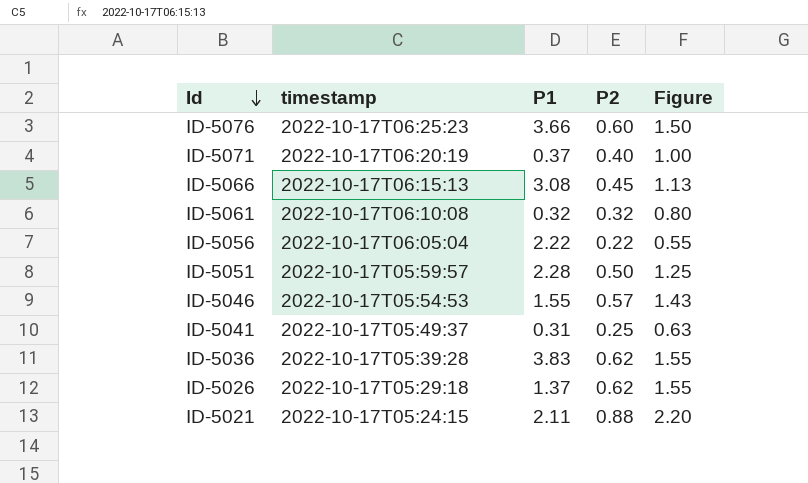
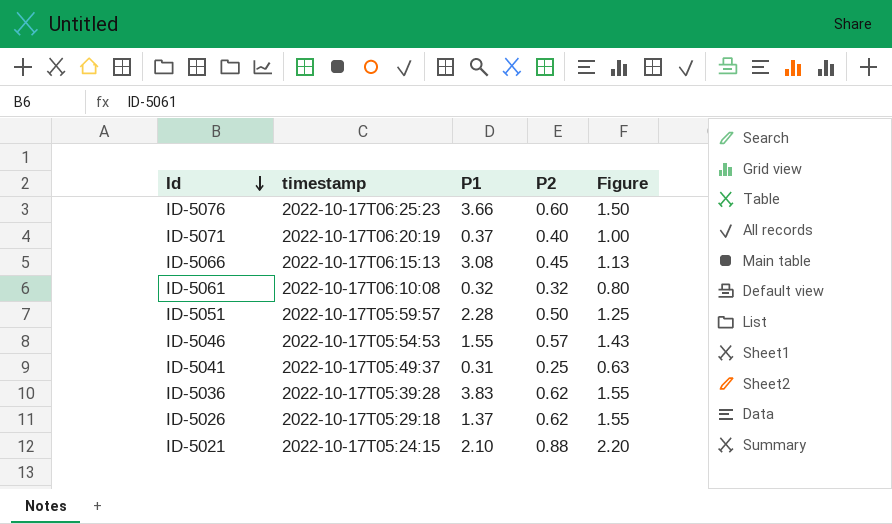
row ID-5056: 2022-10-17T06:05:04 | 2.22 | 0.22 | 0.55 -> none
ID-5021 | P1: 2.11 -> 2.10

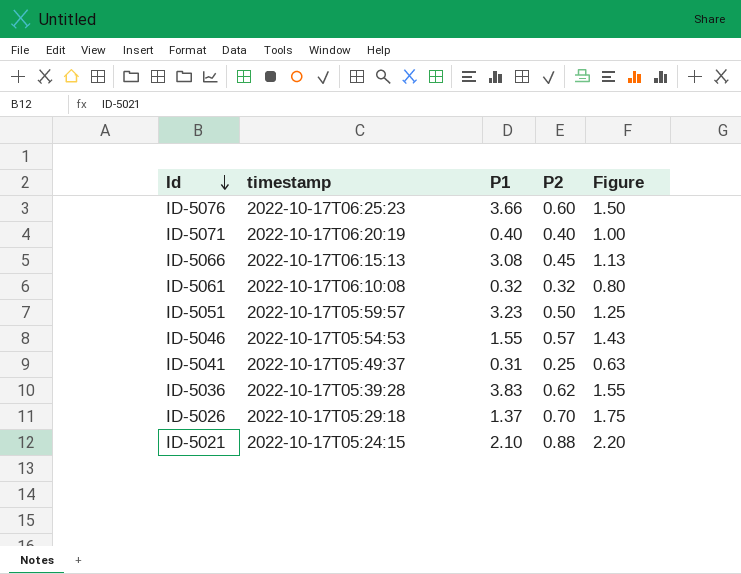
ID-5071 | P1: 0.37 -> 0.40
ID-5051 | P1: 2.28 -> 3.23
ID-5026 | P2: 0.62 -> 0.70
ID-5026 | Figure: 1.55 -> 1.75

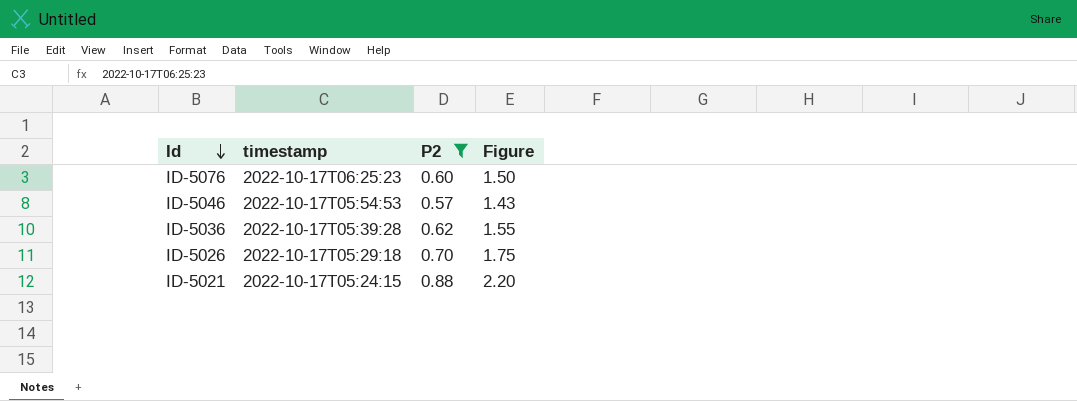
filter: none -> P2 >= 0.57
column P1 | position: 3 -> none

